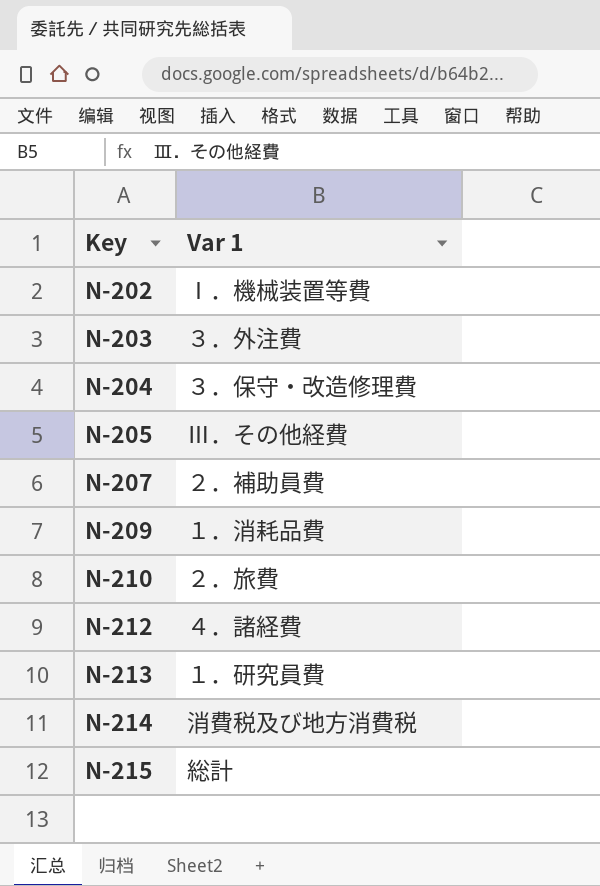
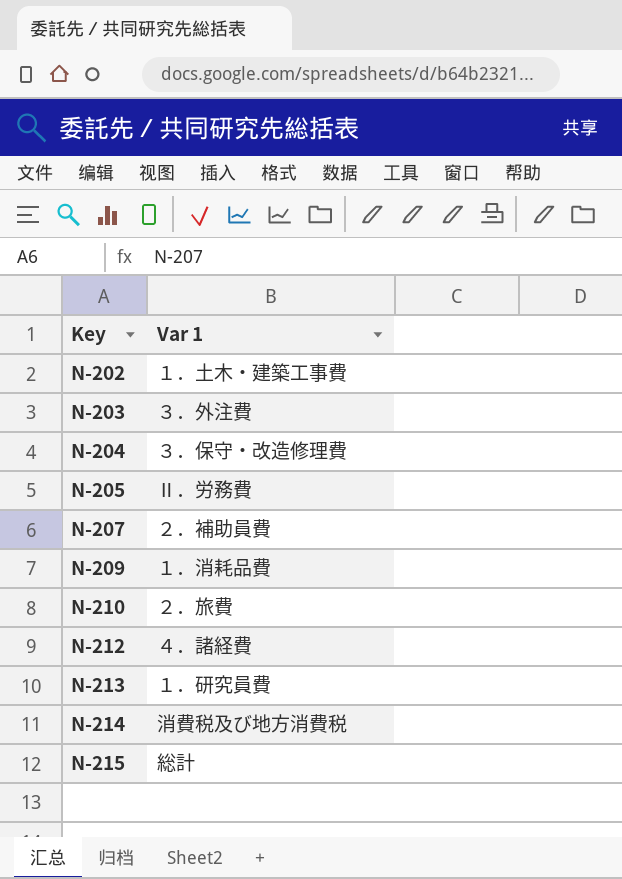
N-202 | Var 1: Ⅰ．機械装置等費 -> １．土木・建築工事費
N-205 | Var 1: Ⅲ．その他経費 -> Ⅱ．労務費

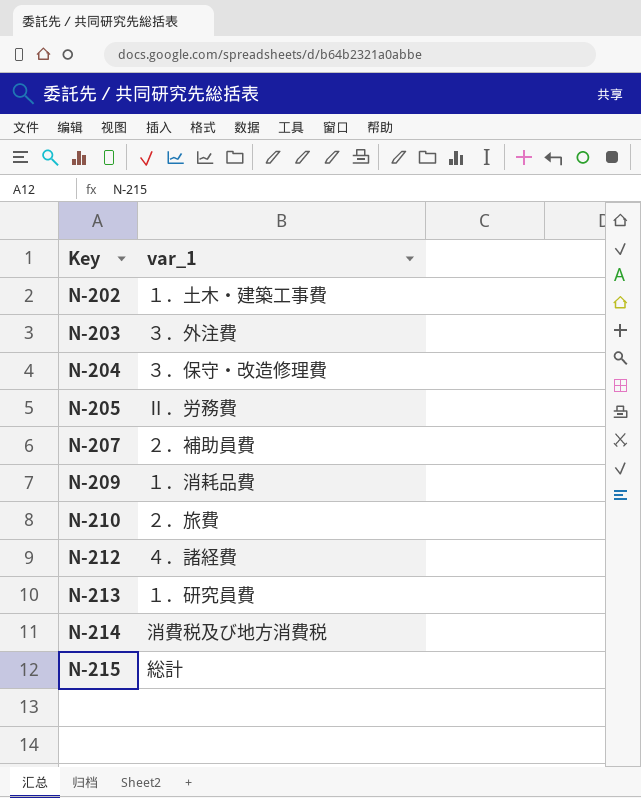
column name: Var 1 -> var_1

